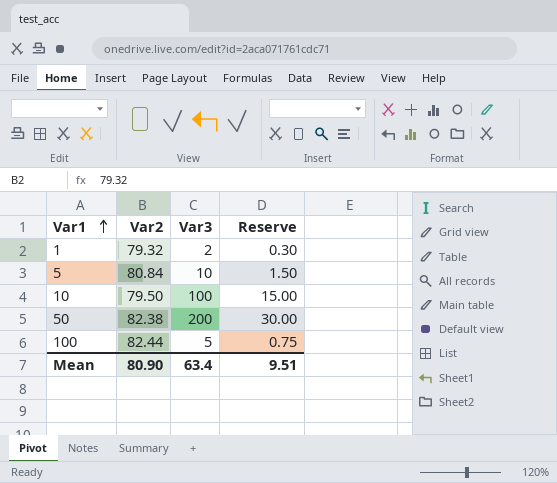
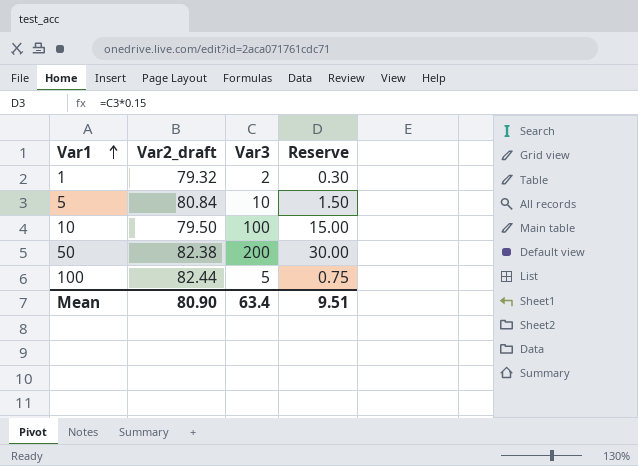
column name: Var2 -> Var2_draft

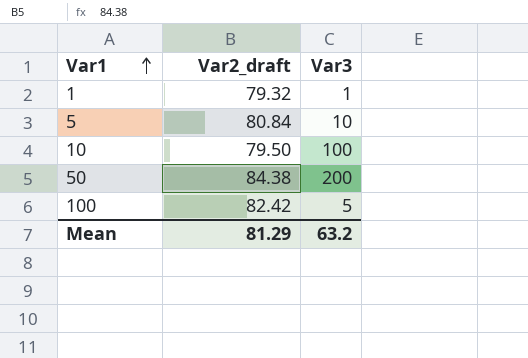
column Reserve | formula: [Var3] * 0.15 -> none
1 | Var3: 2 -> 1
50 | Var2_draft: 82.38 -> 84.38
100 | Var2_draft: 82.44 -> 82.42
Mean | Var2_draft: 80.90 -> 81.29
Mean | Var3: 63.4 -> 63.2

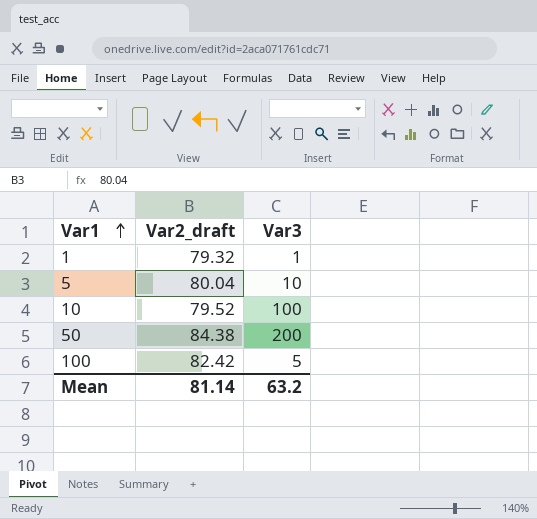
5 | Var2_draft: 80.84 -> 80.04
10 | Var2_draft: 79.50 -> 79.52
Mean | Var2_draft: 81.29 -> 81.14

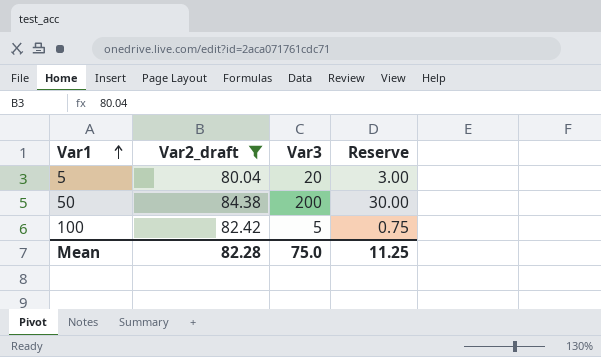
filter: none -> Var2_draft >= 80.04
column Reserve | formula: none -> [Var3] * 0.15
5 | Var3: 10 -> 20
Mean | Var2_draft: 81.14 -> 82.28
Mean | Var3: 63.2 -> 75.0

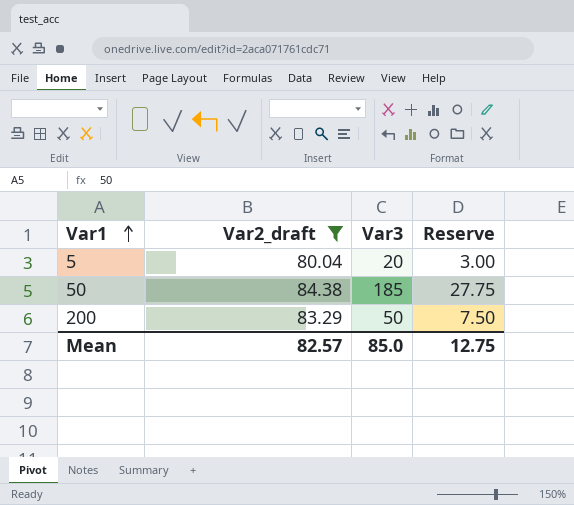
row 100: 82.42 | 5 | 0.75 -> none
50 | Var3: 200 -> 185
50 | Reserve: 30.00 -> 27.75
row 200: none -> 83.29 | 50 | 7.50
Mean | Var2_draft: 82.28 -> 82.57
Mean | Var3: 75.0 -> 85.0
Mean | Reserve: 11.25 -> 12.75

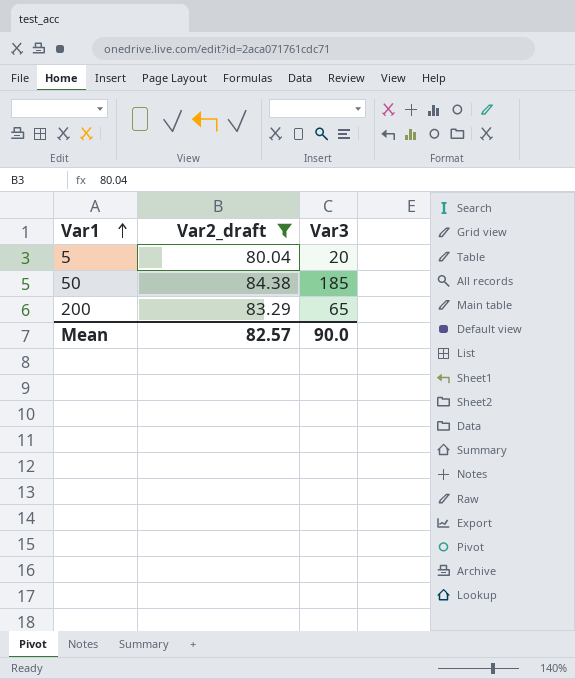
column Reserve | formula: [Var3] * 0.15 -> none
200 | Var3: 50 -> 65
Mean | Var3: 85.0 -> 90.0

